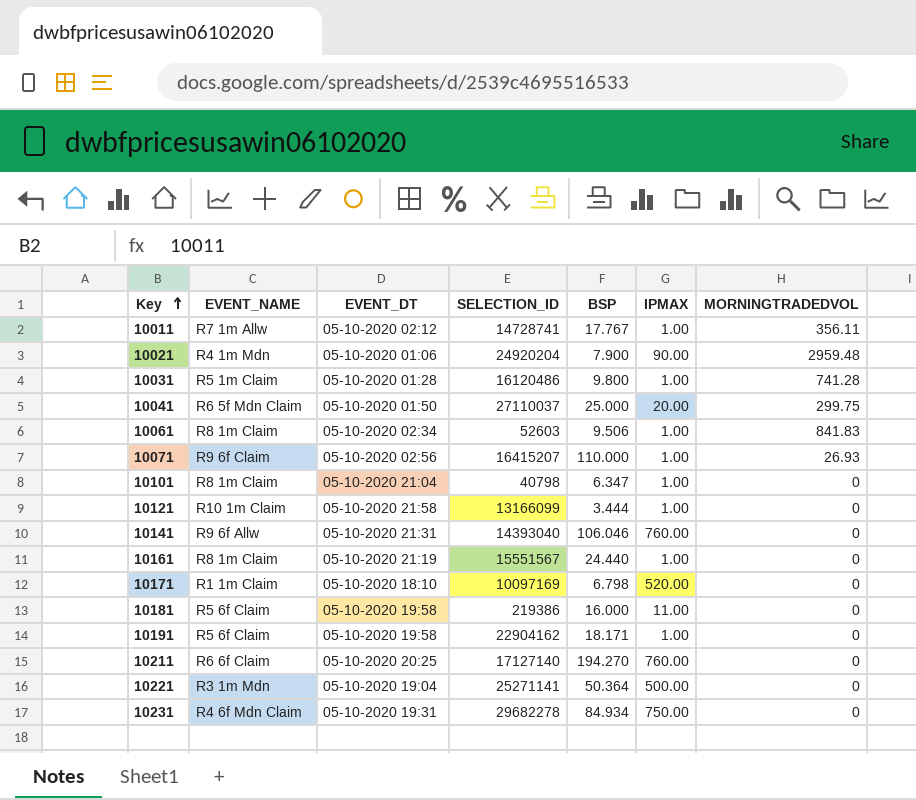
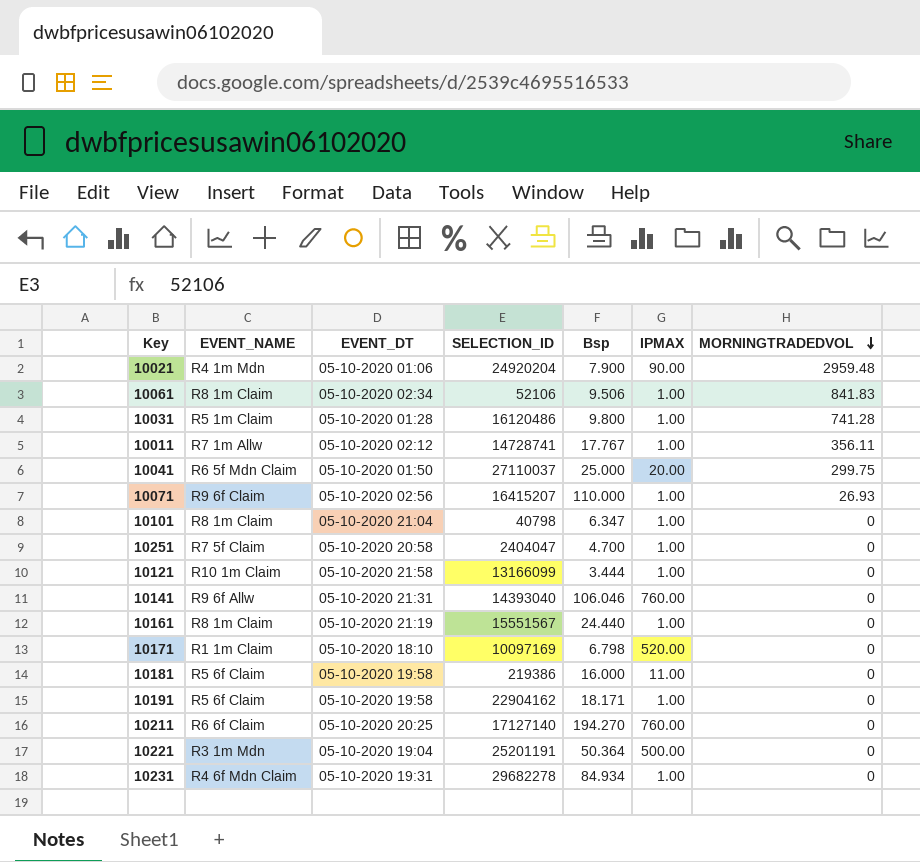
row order: Key ascending -> MORNINGTRADEDVOL descending
column name: BSP -> Bsp
10061 | SELECTION_ID: 52603 -> 52106
row 10251: none -> R7 5f Claim | 05-10-2020 20:58 | 2404047 | 4.700 | 1.00 | 0
10221 | SELECTION_ID: 25271141 -> 25201191
10231 | IPMAX: 750.00 -> 1.00

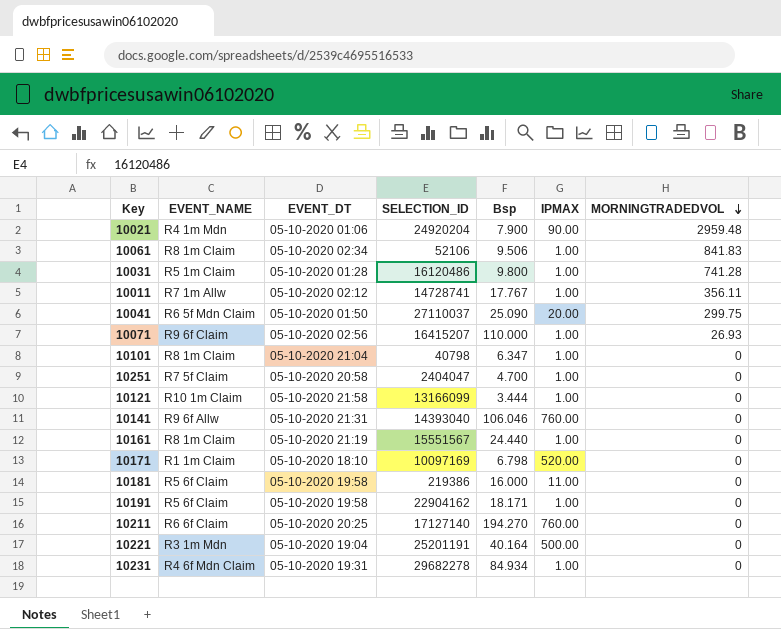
10041 | Bsp: 25.000 -> 25.090
10221 | Bsp: 50.364 -> 40.164

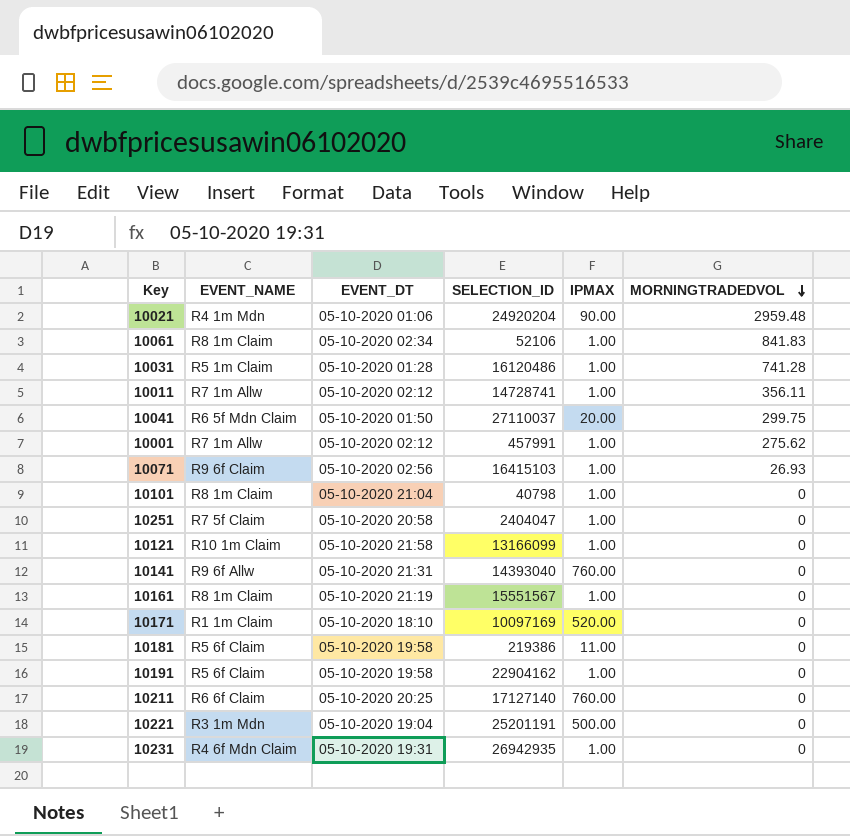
column Bsp | position: 5 -> none
row 10001: none -> R7 1m Allw | 05-10-2020 02:12 | 457991 | 1.00 | 275.62
10071 | SELECTION_ID: 16415207 -> 16415103
10231 | SELECTION_ID: 29682278 -> 26942935

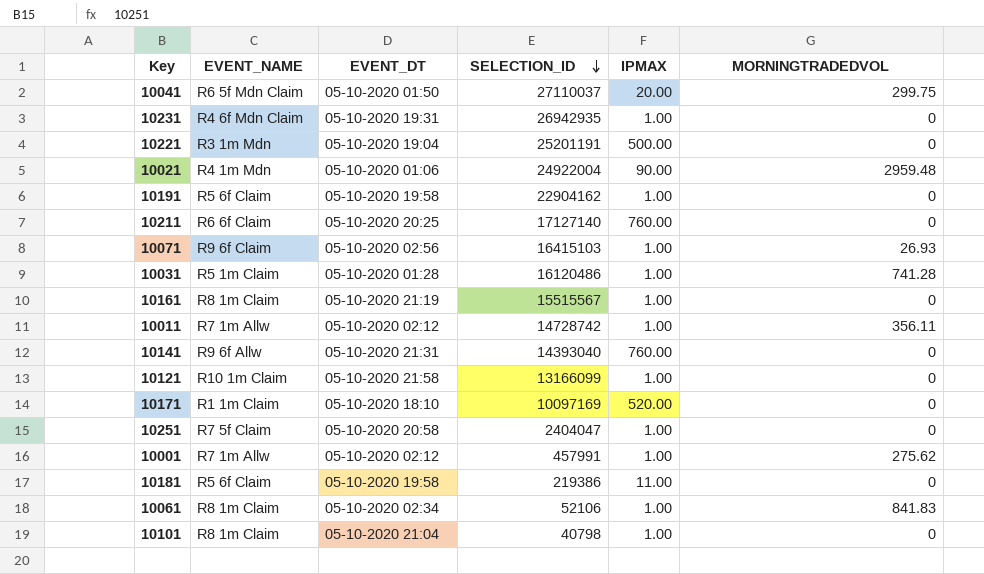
row order: MORNINGTRADEDVOL descending -> SELECTION_ID descending
10021 | SELECTION_ID: 24920204 -> 24922004
10161 | SELECTION_ID: 15551567 -> 15515567
10011 | SELECTION_ID: 14728741 -> 14728742

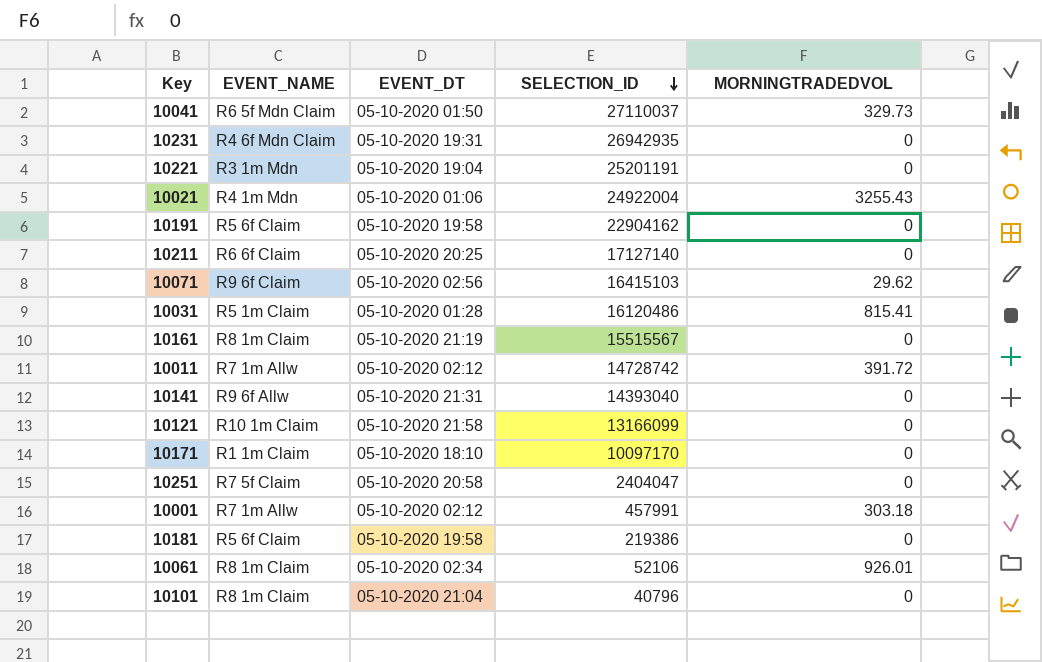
column IPMAX | position: 5 -> none
10041 | MORNINGTRADEDVOL: 299.75 -> 329.73
10021 | MORNINGTRADEDVOL: 2959.48 -> 3255.43
10071 | MORNINGTRADEDVOL: 26.93 -> 29.62
10031 | MORNINGTRADEDVOL: 741.28 -> 815.41
10011 | MORNINGTRADEDVOL: 356.11 -> 391.72
10171 | SELECTION_ID: 10097169 -> 10097170
10001 | MORNINGTRADEDVOL: 275.62 -> 303.18
10061 | MORNINGTRADEDVOL: 841.83 -> 926.01
10101 | SELECTION_ID: 40798 -> 40796

